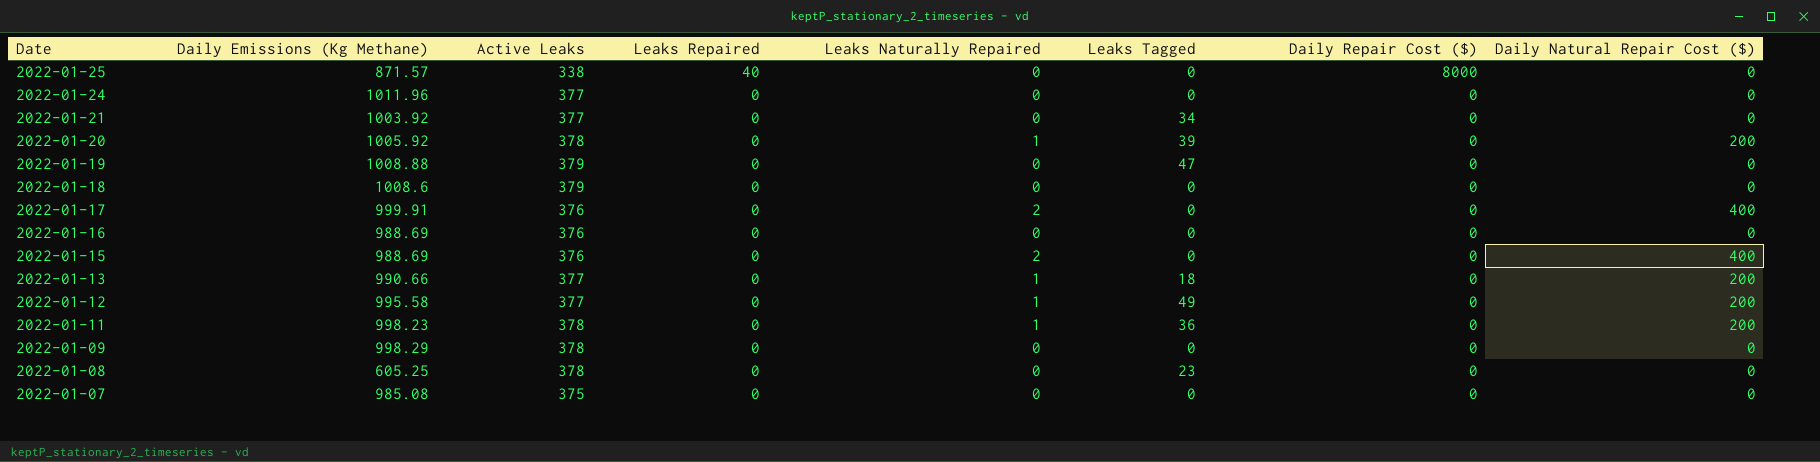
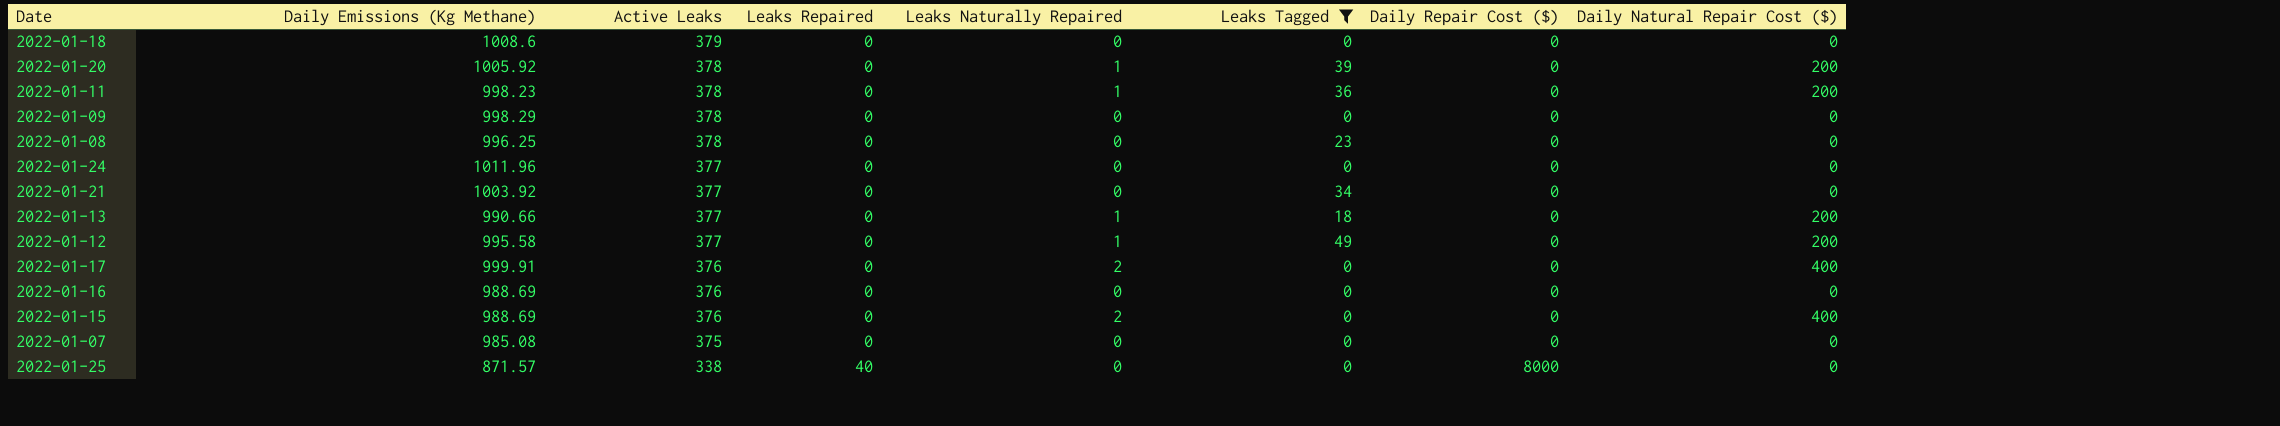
filter: none -> Leaks Tagged != 47
row order: Date descending -> Active Leaks descending
2022-01-08 | Daily Emissions (Kg Methane): 605.25 -> 996.25

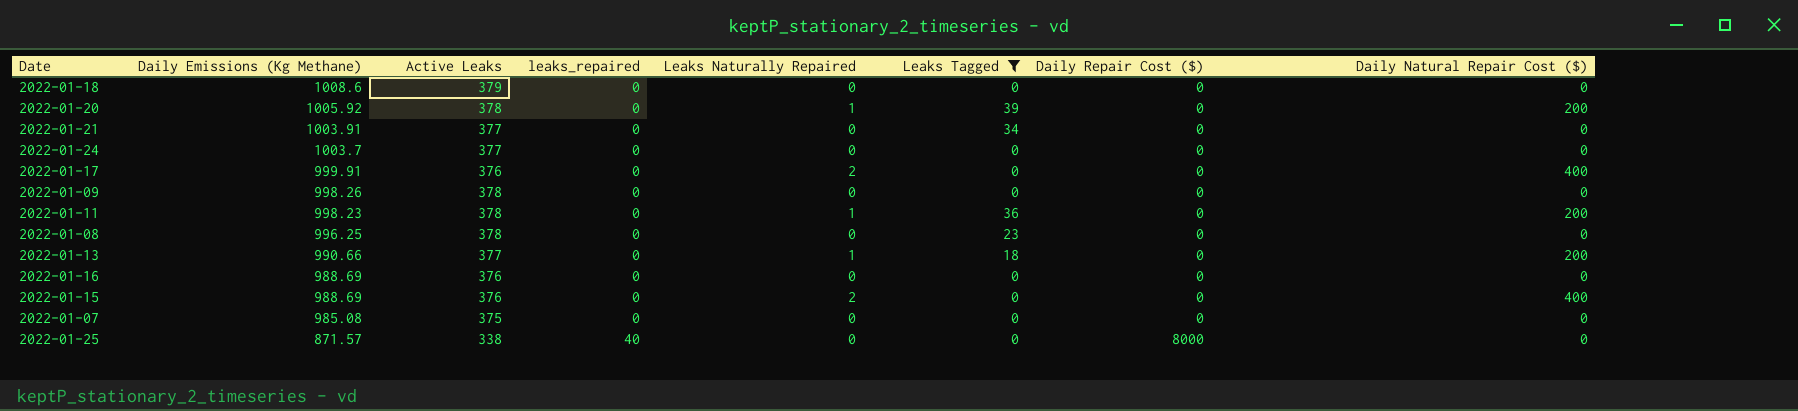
row order: Active Leaks descending -> Daily Emissions (Kg Methane) descending
column name: Leaks Repaired -> leaks_repaired
row 2022-01-12: 995.58 | 377 | 0 | 1 | 49 | 0 | 200 -> none
2022-01-21 | Daily Emissions (Kg Methane): 1003.92 -> 1003.91
2022-01-24 | Daily Emissions (Kg Methane): 1011.96 -> 1003.7
2022-01-09 | Daily Emissions (Kg Methane): 998.29 -> 998.26

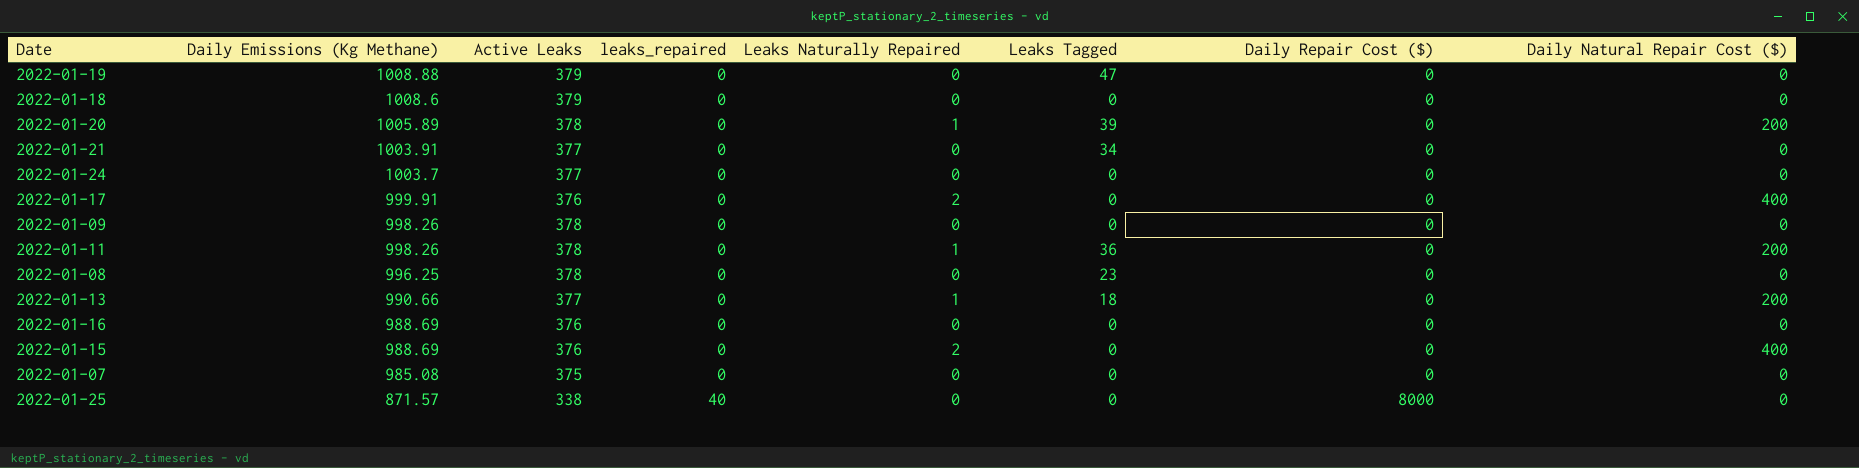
filter: Leaks Tagged != 47 -> none
2022-01-20 | Daily Emissions (Kg Methane): 1005.92 -> 1005.89
2022-01-11 | Daily Emissions (Kg Methane): 998.23 -> 998.26

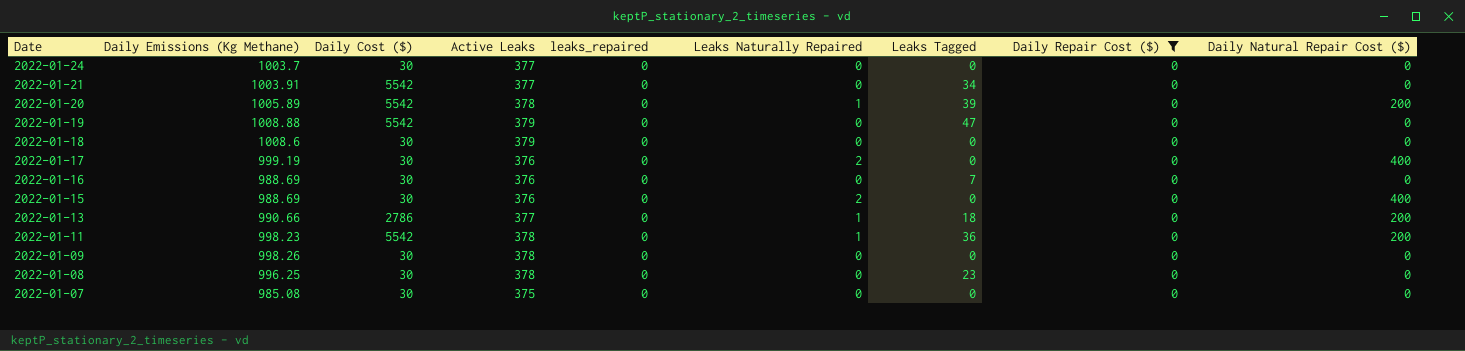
filter: none -> Daily Repair Cost ($) = 0
row order: Daily Emissions (Kg Methane) descending -> Date descending
column Daily Cost ($) | position: none -> 3
2022-01-17 | Daily Emissions (Kg Methane): 999.91 -> 999.19
2022-01-16 | Leaks Tagged: 0 -> 7
2022-01-11 | Daily Emissions (Kg Methane): 998.26 -> 998.23

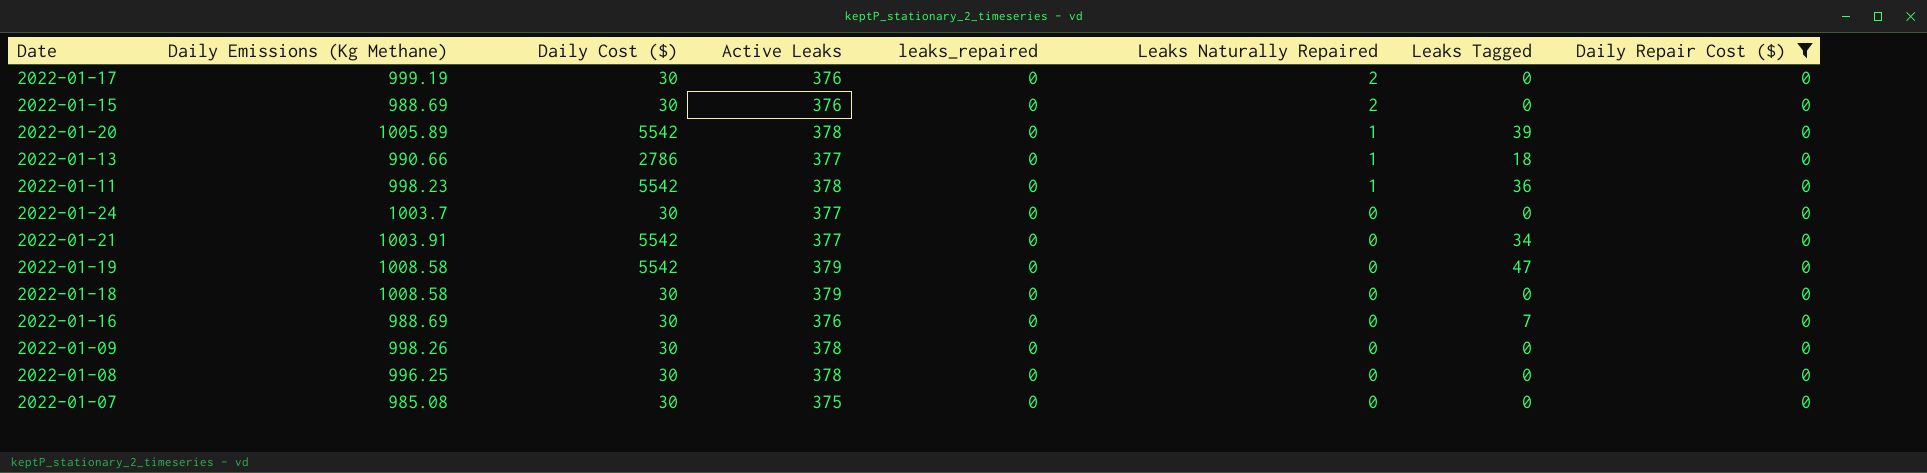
row order: Date descending -> Leaks Naturally Repaired descending
column Daily Natural Repair Cost ($) | position: 9 -> none
2022-01-19 | Daily Emissions (Kg Methane): 1008.88 -> 1008.58
2022-01-18 | Daily Emissions (Kg Methane): 1008.6 -> 1008.58
2022-01-08 | Leaks Tagged: 23 -> 0

